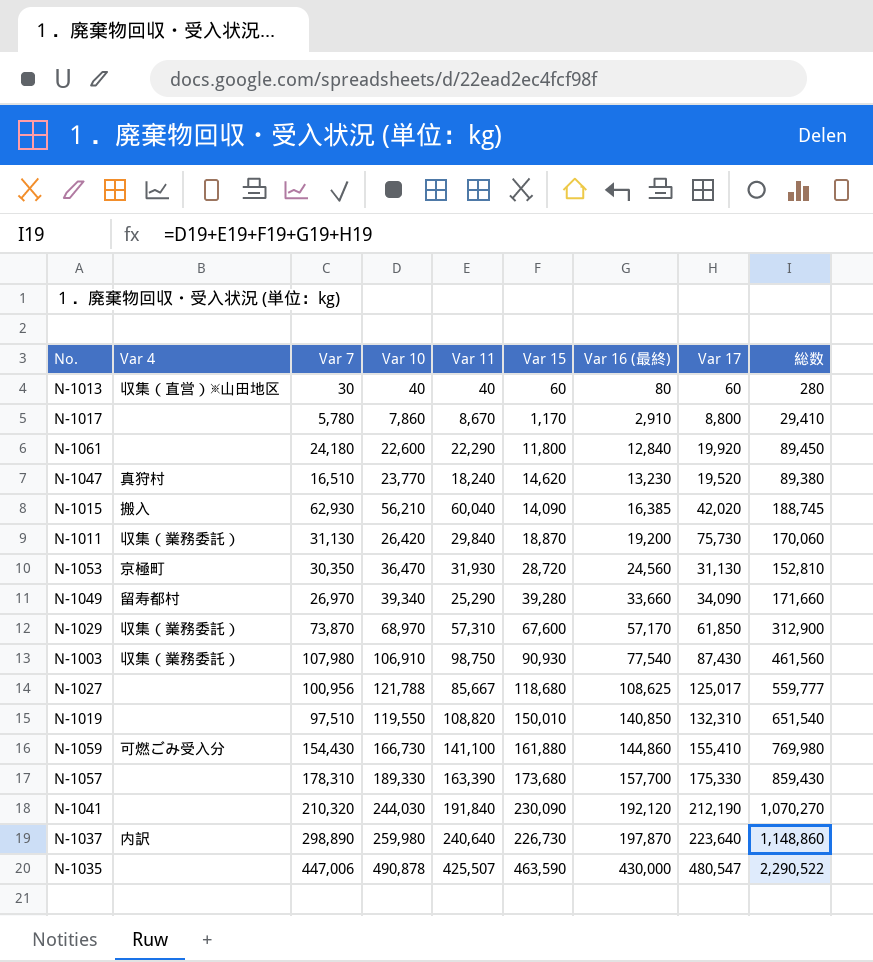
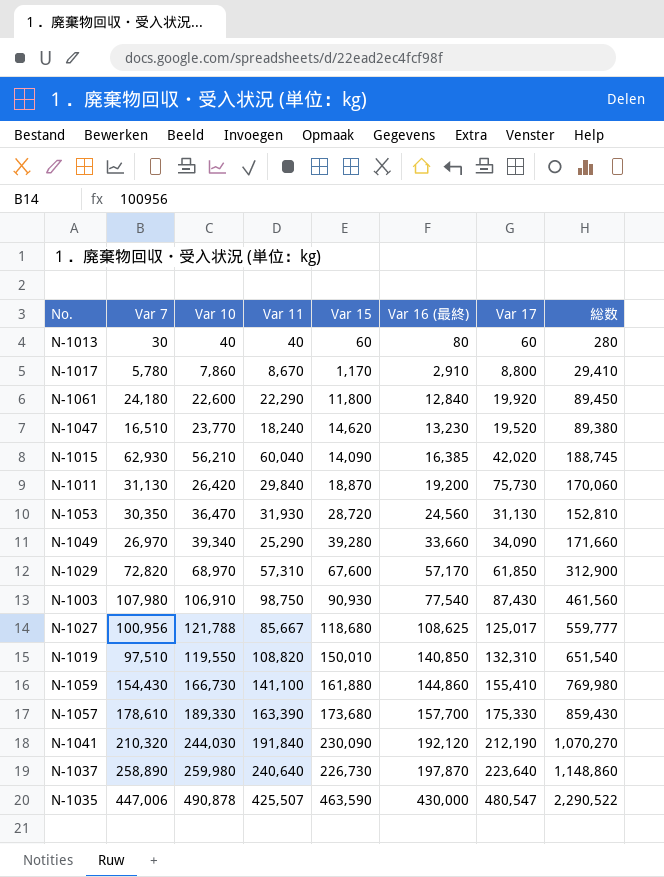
column Var 4 | position: 2 -> none
N-1029 | Var 7: 73,870 -> 72,820
N-1057 | Var 7: 178,310 -> 178,610
N-1037 | Var 7: 298,890 -> 258,890

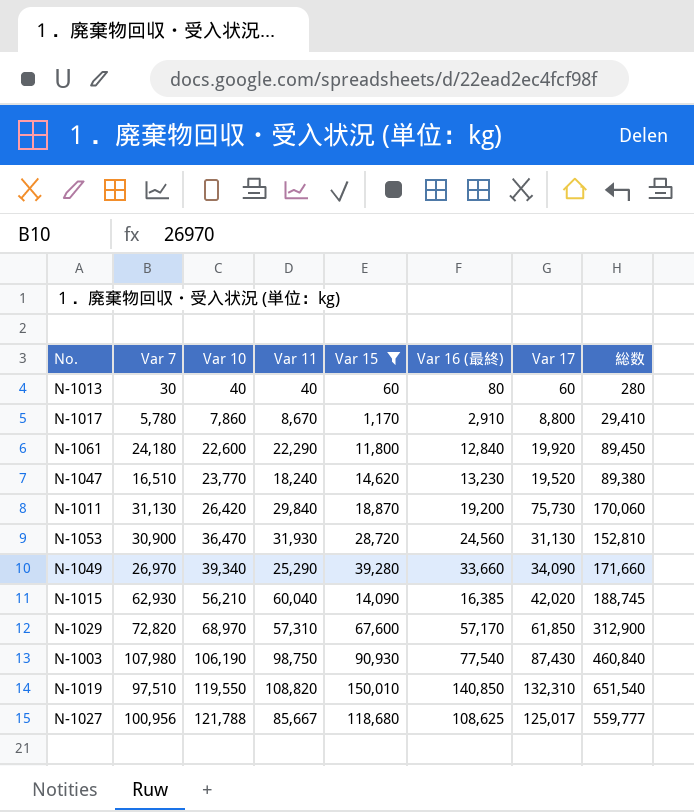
filter: none -> Var 15 <= 150,010
row order: Var 16 (最終) ascending -> Var 10 ascending
N-1053 | Var 7: 30,350 -> 30,900
N-1003 | Var 10: 106,910 -> 106,190
N-1003 | 総数: 461,560 -> 460,840

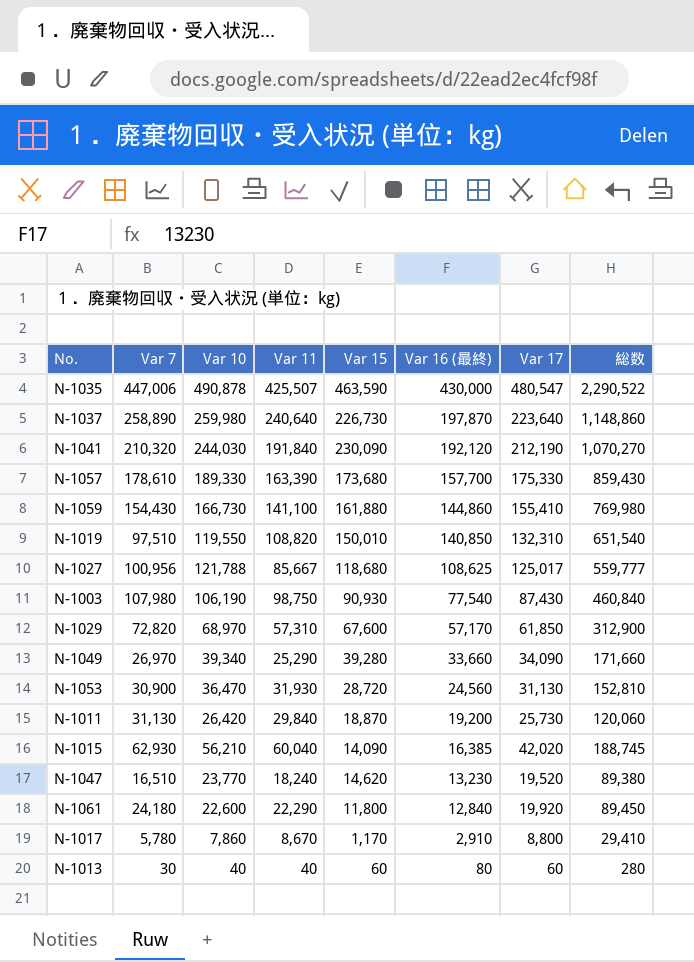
filter: Var 15 <= 150,010 -> none
row order: Var 10 ascending -> Var 16 (最終) descending
N-1011 | Var 17: 75,730 -> 25,730
N-1011 | 総数: 170,060 -> 120,060

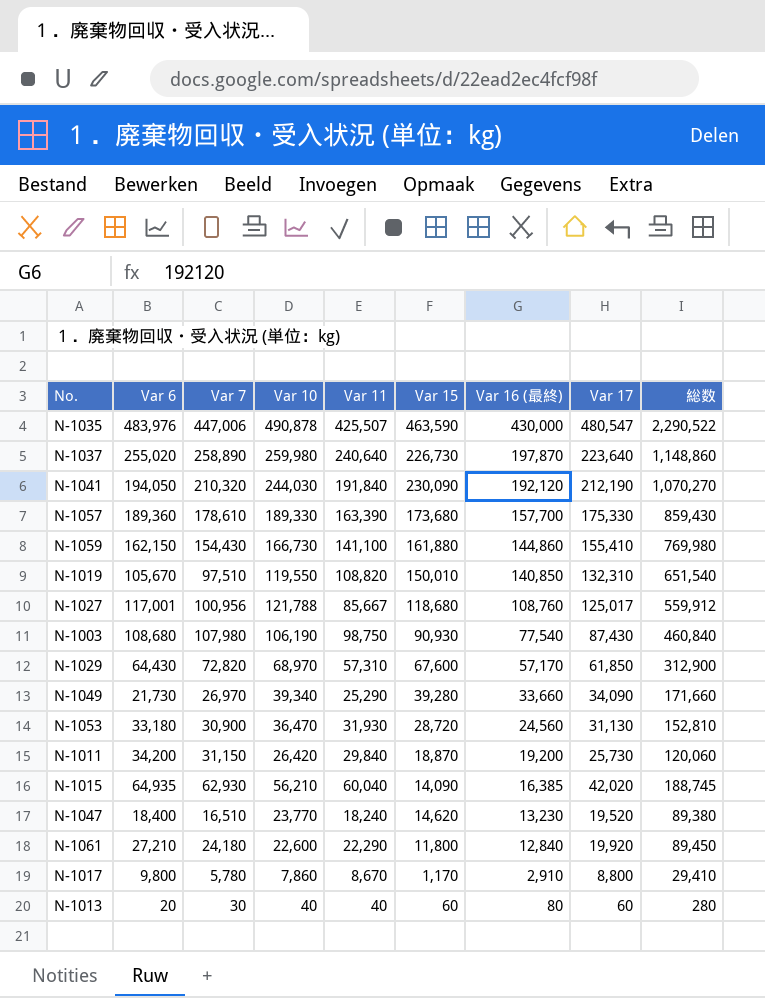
column Var 6 | position: none -> 2
N-1027 | Var 16 (最終): 108,625 -> 108,760
N-1027 | 総数: 559,777 -> 559,912
N-1011 | Var 7: 31,130 -> 31,150

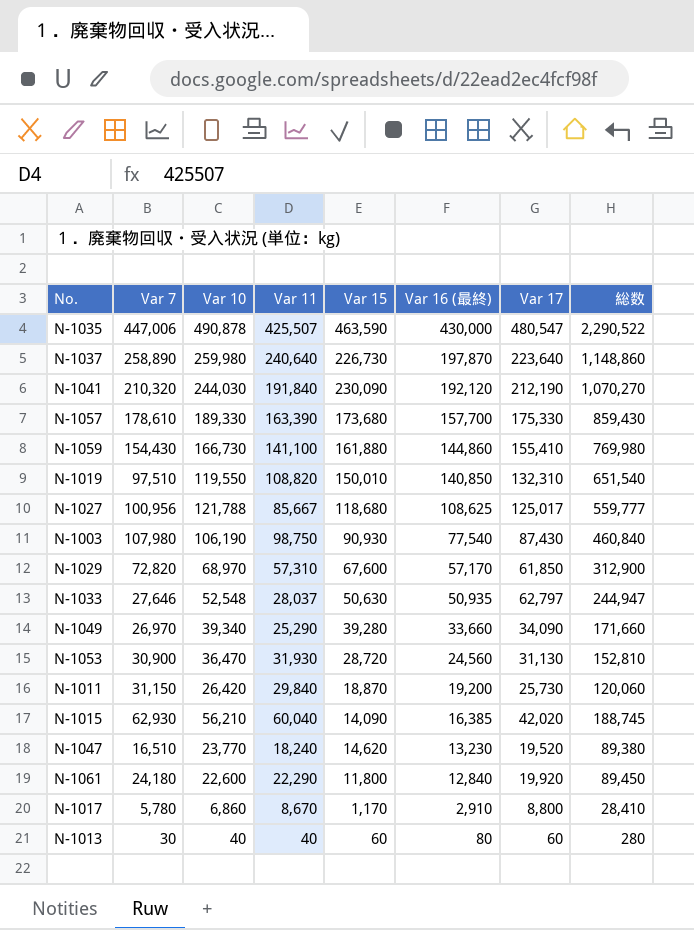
column Var 6 | position: 2 -> none
N-1027 | Var 16 (最終): 108,760 -> 108,625
N-1027 | 総数: 559,912 -> 559,777
row N-1033: none -> 27,646 | 52,548 | 28,037 | 50,630 | 50,935 | 62,797 | 244,947
N-1017 | Var 10: 7,860 -> 6,860
N-1017 | 総数: 29,410 -> 28,410

